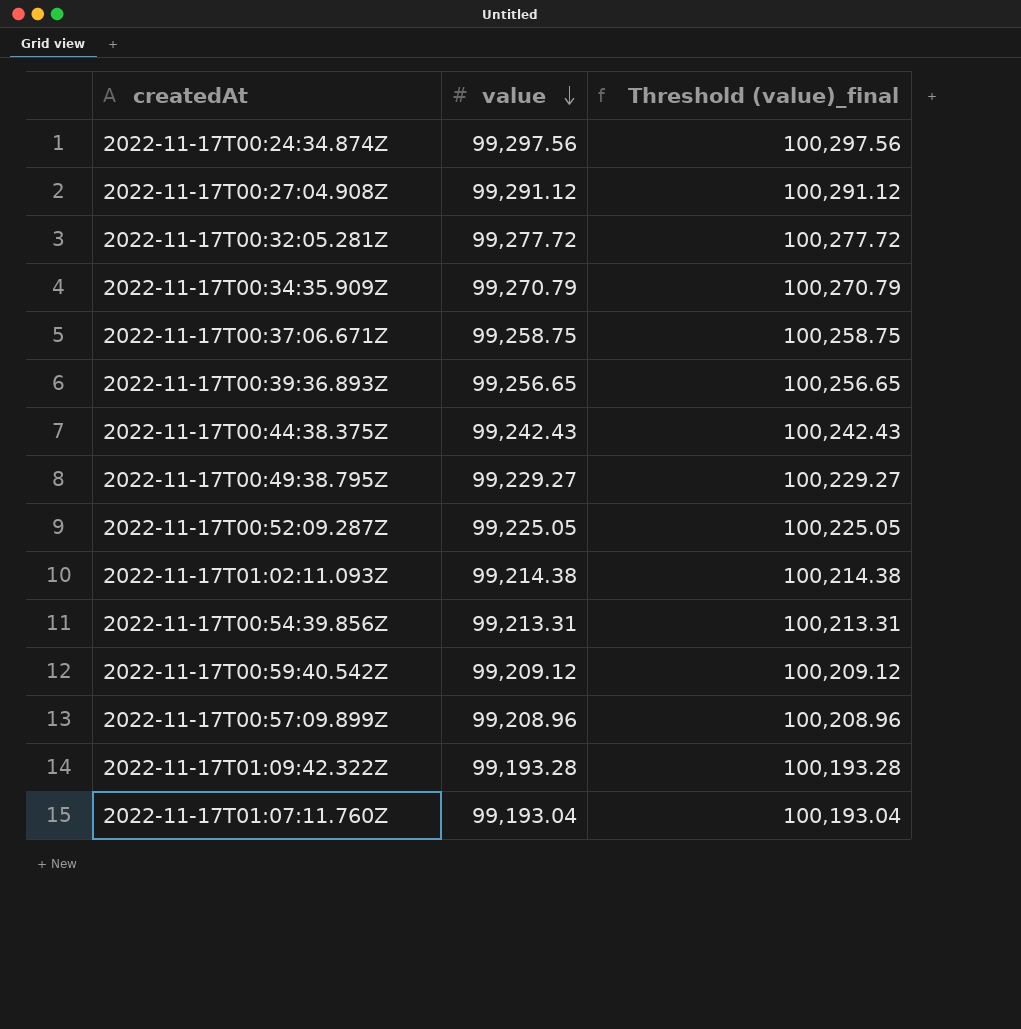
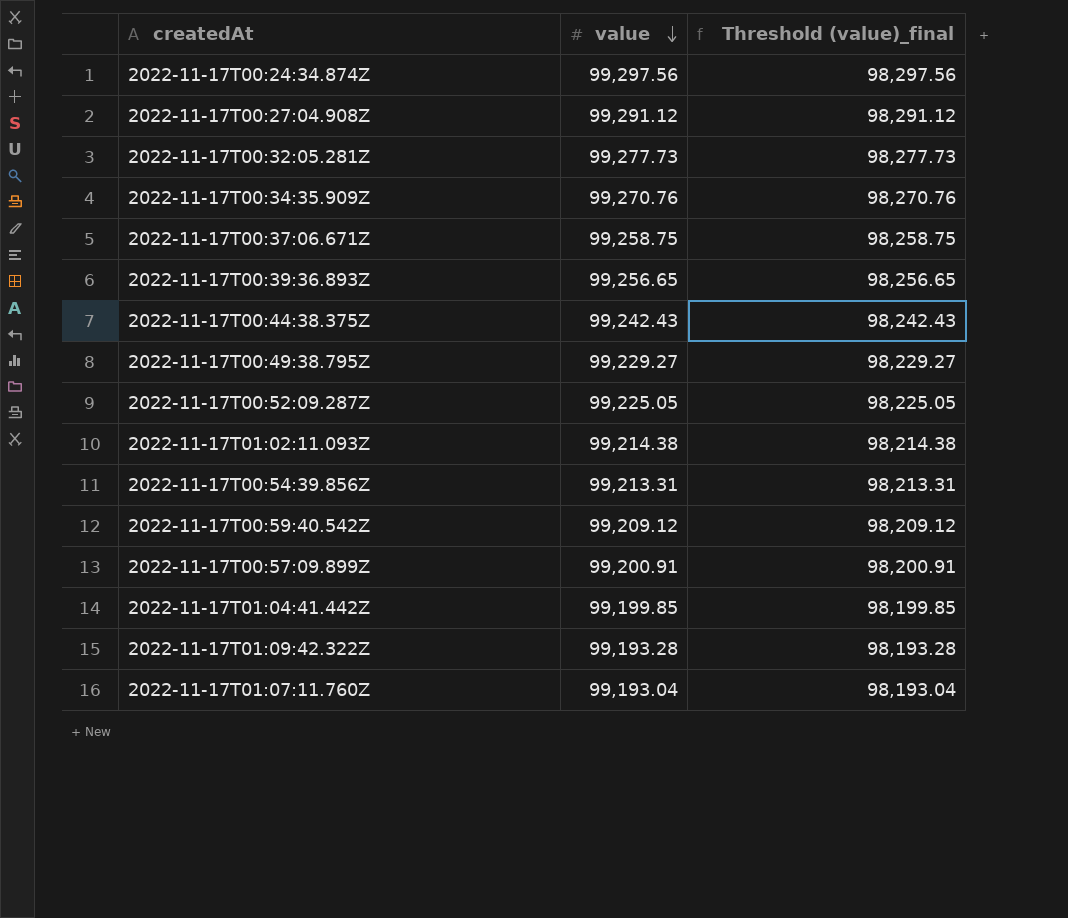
column Threshold (value)_final | formula: [value] + 1000 -> [value] - 1000
2022-11-17T00:32:05.281Z | value: 99,277.72 -> 99,277.73
2022-11-17T00:34:35.909Z | value: 99,270.79 -> 99,270.76
2022-11-17T00:57:09.899Z | value: 99,208.96 -> 99,200.91
row 2022-11-17T01:04:41.442Z: none -> 99,199.85 | 98,199.85

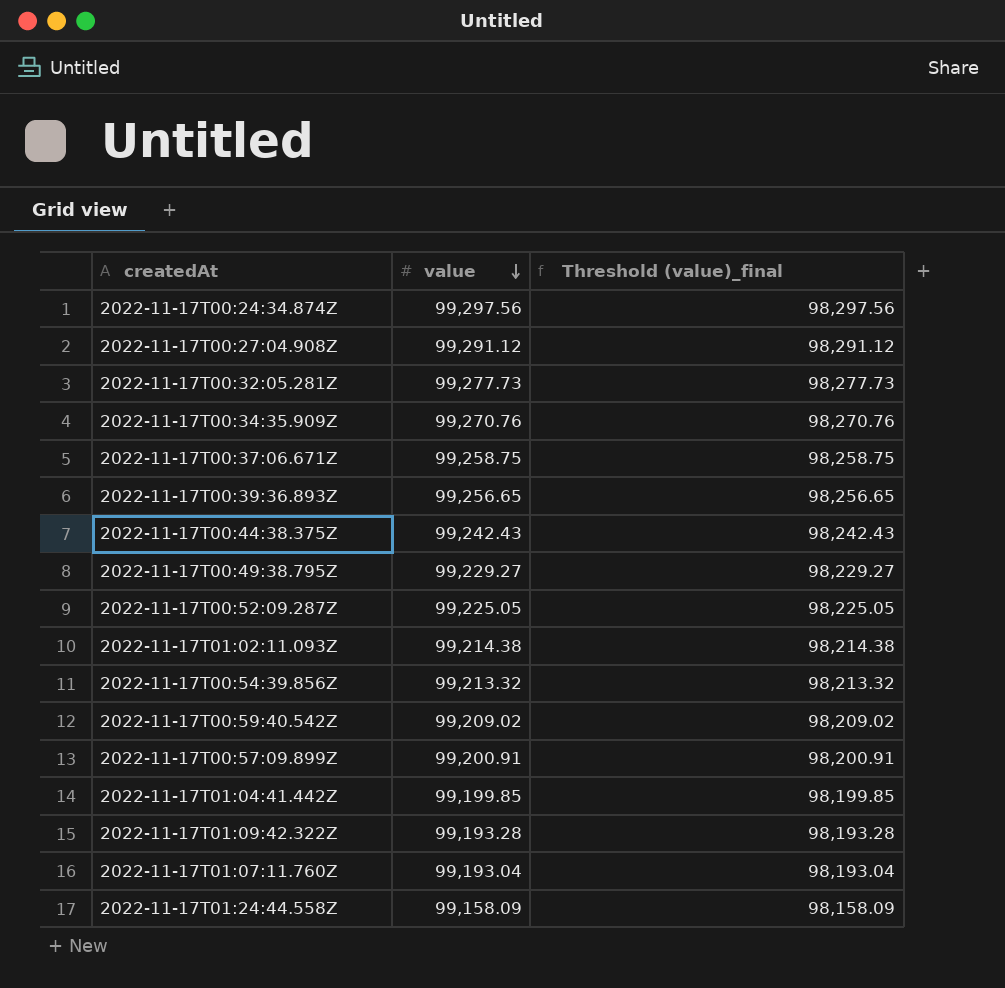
2022-11-17T00:54:39.856Z | value: 99,213.31 -> 99,213.32
2022-11-17T00:54:39.856Z | Threshold (value)_final: 98,213.31 -> 98,213.32
2022-11-17T00:59:40.542Z | value: 99,209.12 -> 99,209.02
2022-11-17T00:59:40.542Z | Threshold (value)_final: 98,209.12 -> 98,209.02
row 2022-11-17T01:24:44.558Z: none -> 99,158.09 | 98,158.09

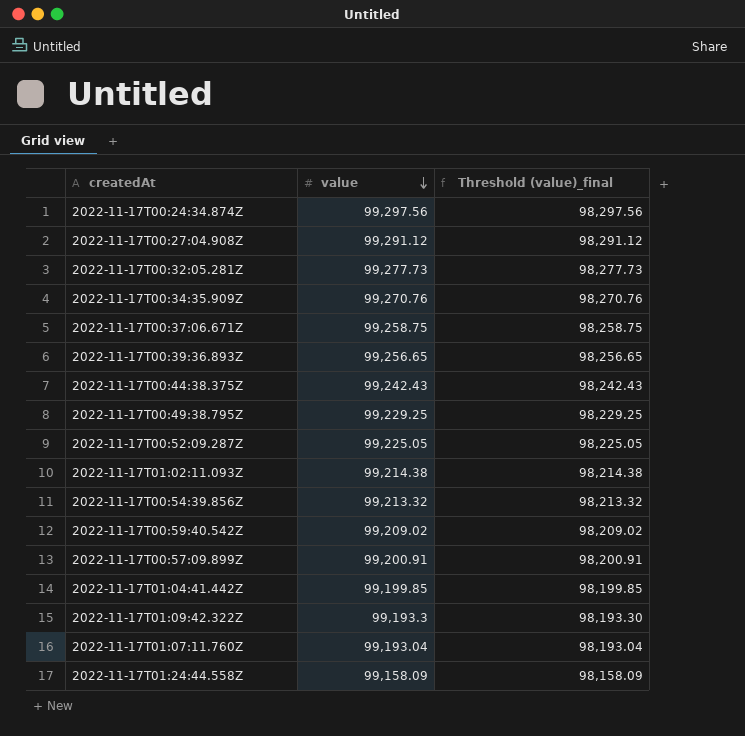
2022-11-17T00:49:38.795Z | value: 99,229.27 -> 99,229.25
2022-11-17T00:49:38.795Z | Threshold (value)_final: 98,229.27 -> 98,229.25
2022-11-17T01:09:42.322Z | value: 99,193.28 -> 99,193.3
2022-11-17T01:09:42.322Z | Threshold (value)_final: 98,193.28 -> 98,193.30

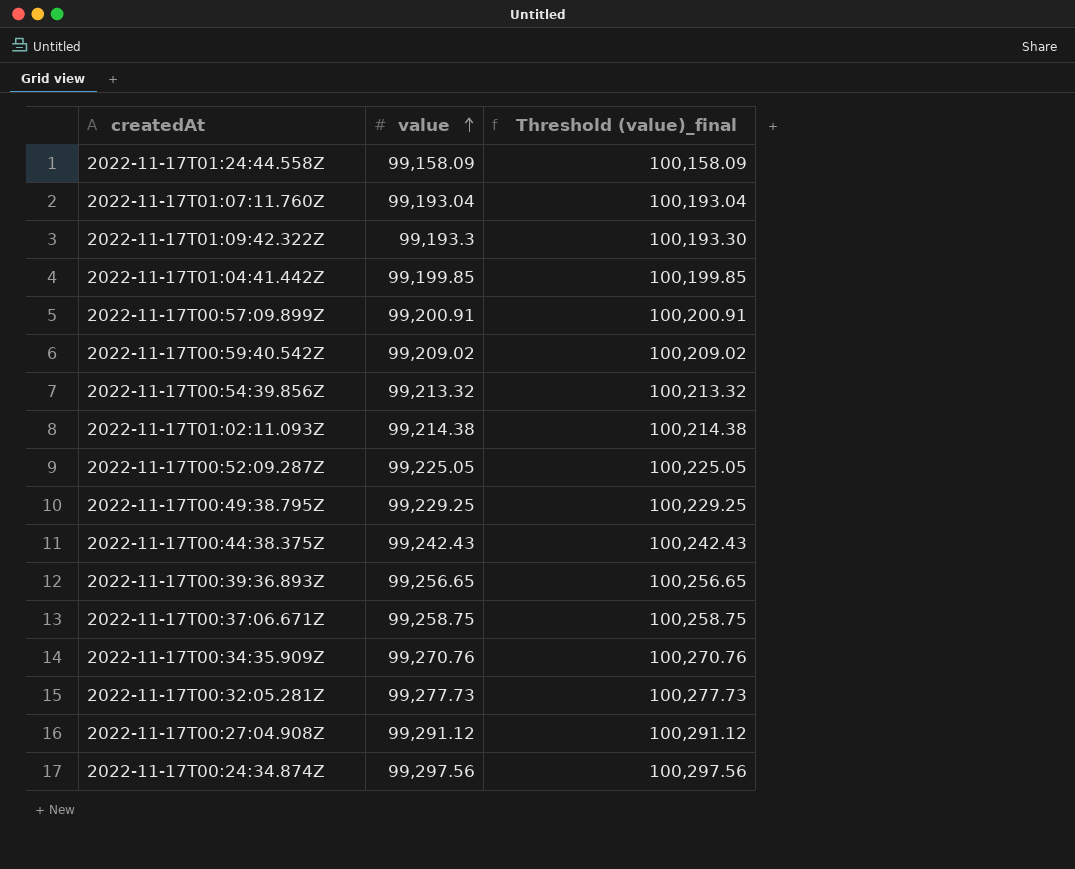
row order: value descending -> value ascending
column Threshold (value)_final | formula: [value] - 1000 -> [value] + 1000

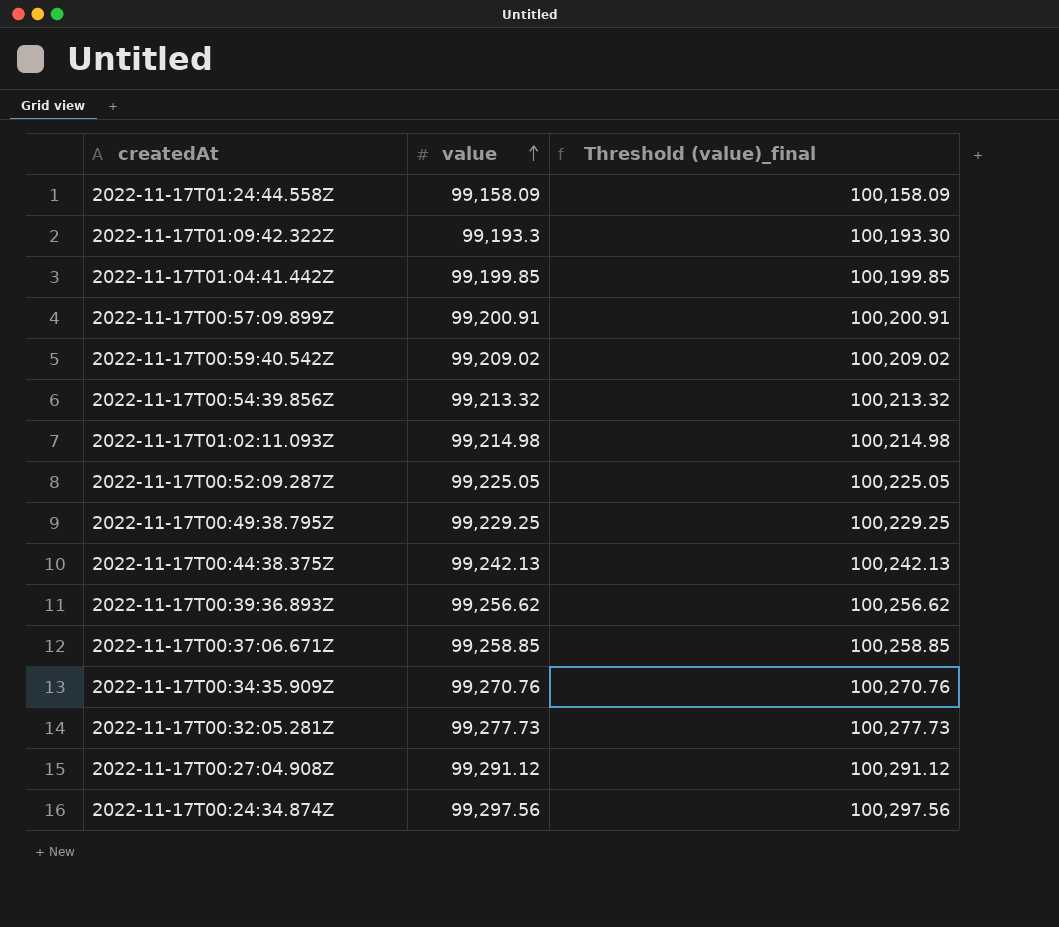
row 2022-11-17T01:07:11.760Z: 99,193.04 | 100,193.04 -> none
2022-11-17T01:02:11.093Z | value: 99,214.38 -> 99,214.98
2022-11-17T01:02:11.093Z | Threshold (value)_final: 100,214.38 -> 100,214.98
2022-11-17T00:44:38.375Z | value: 99,242.43 -> 99,242.13
2022-11-17T00:44:38.375Z | Threshold (value)_final: 100,242.43 -> 100,242.13
2022-11-17T00:39:36.893Z | value: 99,256.65 -> 99,256.62
2022-11-17T00:39:36.893Z | Threshold (value)_final: 100,256.65 -> 100,256.62
2022-11-17T00:37:06.671Z | value: 99,258.75 -> 99,258.85
2022-11-17T00:37:06.671Z | Threshold (value)_final: 100,258.75 -> 100,258.85

